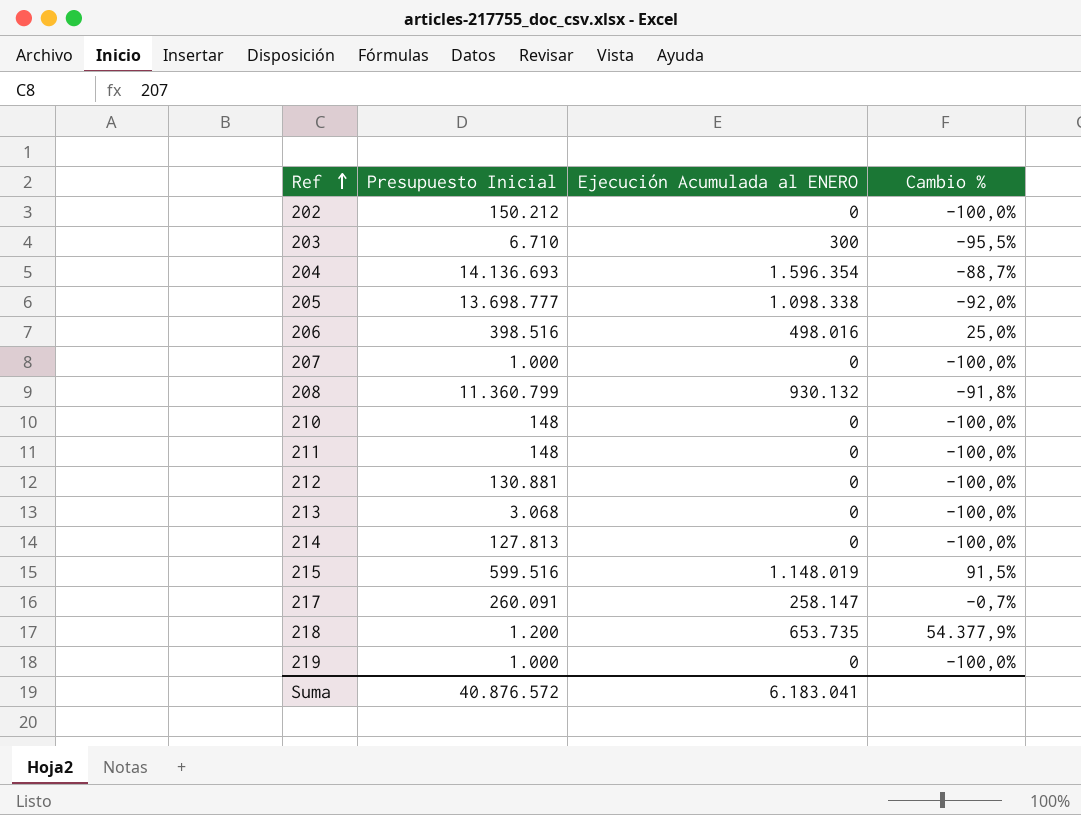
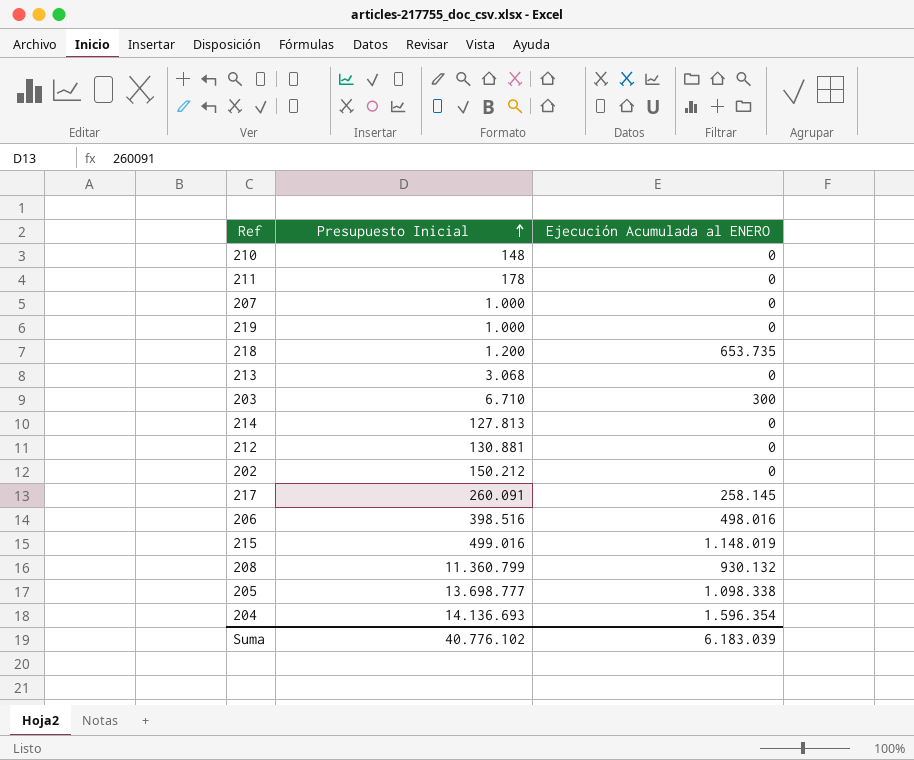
row order: Ref ascending -> Presupuesto Inicial ascending
column Cambio % | formula: ([Ejecución Acumulada al ENERO] - [Presupuesto Inicial]) / [Presupuesto Inicial] -> none
211 | Presupuesto Inicial: 148 -> 178
217 | Ejecución Acumulada al ENERO: 258.147 -> 258.145
215 | Presupuesto Inicial: 599.516 -> 499.016
Suma | Presupuesto Inicial: 40.876.572 -> 40.776.102
Suma | Ejecución Acumulada al ENERO: 6.183.041 -> 6.183.039

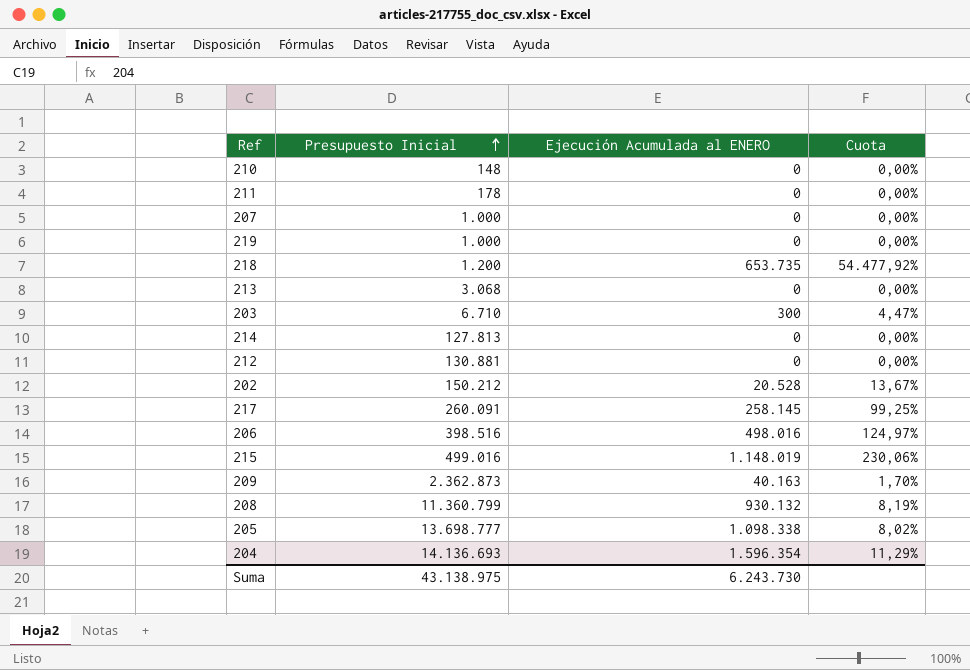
column Cuota | formula: none -> [Ejecución Acumulada al ENERO] / [Presupuesto Inicial]
202 | Ejecución Acumulada al ENERO: 0 -> 20.528
row 209: none -> 2.362.873 | 40.163 | 1,70%
Suma | Presupuesto Inicial: 40.776.102 -> 43.138.975
Suma | Ejecución Acumulada al ENERO: 6.183.039 -> 6.243.730

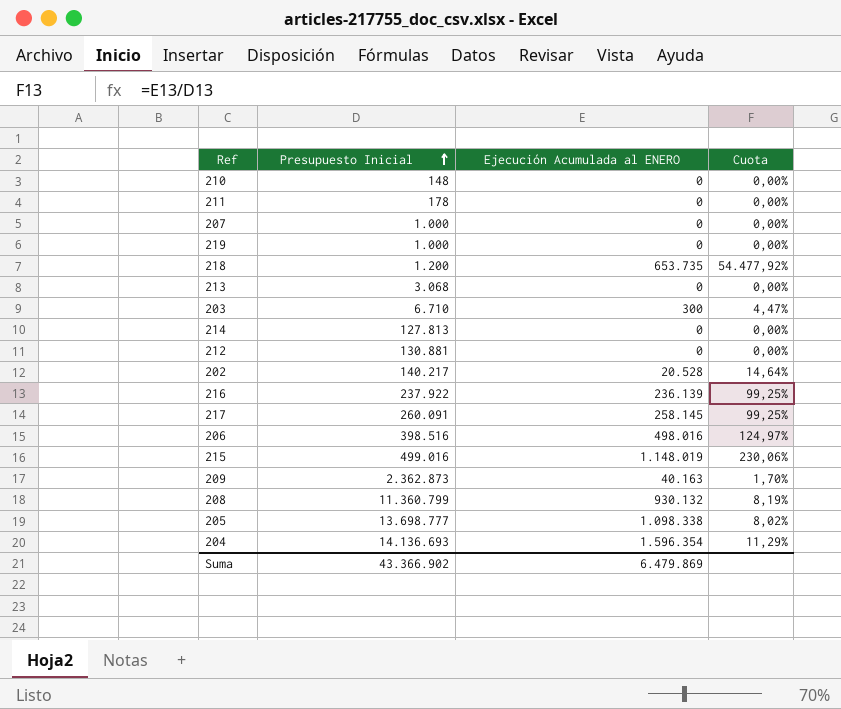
202 | Presupuesto Inicial: 150.212 -> 140.217
202 | Cuota: 13,67% -> 14,64%
row 216: none -> 237.922 | 236.139 | 99,25%
Suma | Presupuesto Inicial: 43.138.975 -> 43.366.902
Suma | Ejecución Acumulada al ENERO: 6.243.730 -> 6.479.869

